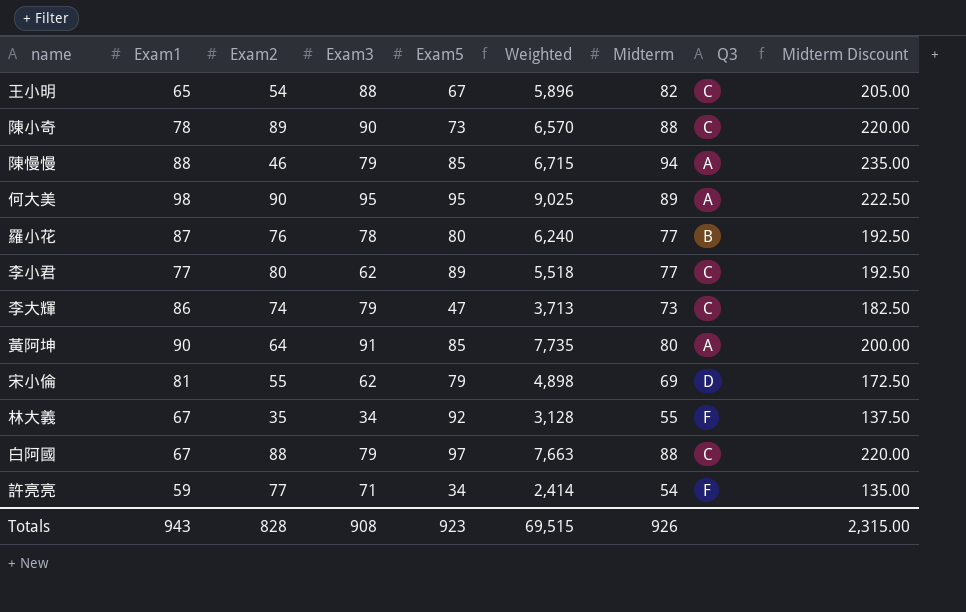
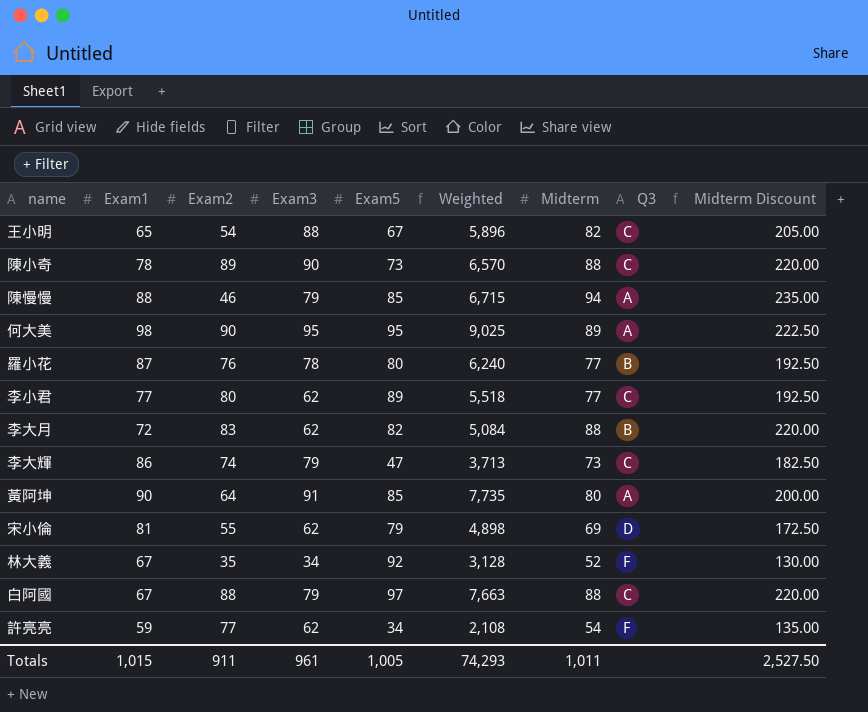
row 李大月: none -> 72 | 83 | 62 | 82 | 5,084 | 88 | B | 220.00
林大義 | Midterm: 55 -> 52
林大義 | Midterm Discount: 137.50 -> 130.00
許亮亮 | Exam3: 71 -> 62
許亮亮 | Weighted: 2,414 -> 2,108
Totals | Exam1: 943 -> 1,015
Totals | Exam2: 828 -> 911
Totals | Exam3: 908 -> 961
Totals | Exam5: 923 -> 1,005
Totals | Weighted: 69,515 -> 74,293
Totals | Midterm: 926 -> 1,011
Totals | Midterm Discount: 2,315.00 -> 2,527.50

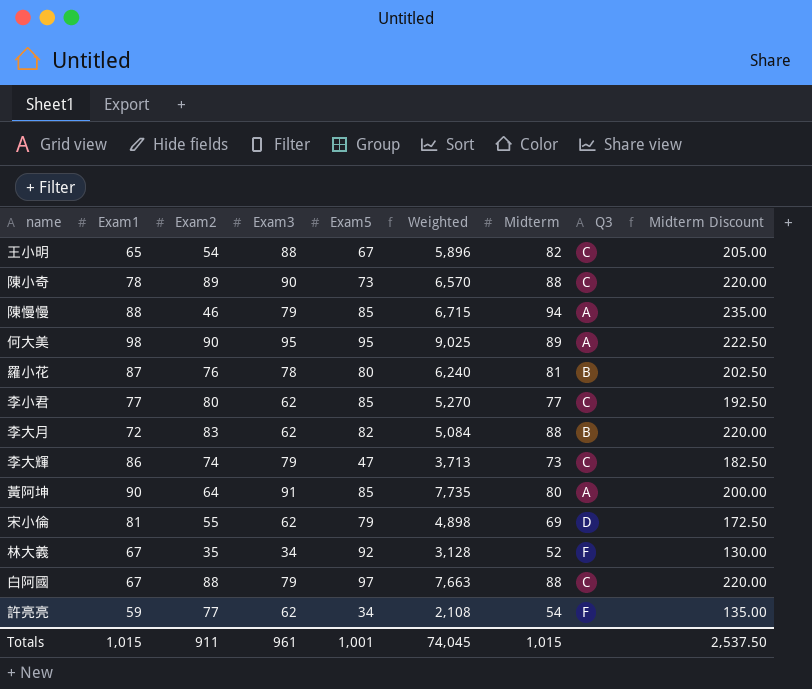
羅小花 | Midterm: 77 -> 81
羅小花 | Midterm Discount: 192.50 -> 202.50
李小君 | Exam5: 89 -> 85
李小君 | Weighted: 5,518 -> 5,270
Totals | Exam5: 1,005 -> 1,001
Totals | Weighted: 74,293 -> 74,045
Totals | Midterm: 1,011 -> 1,015
Totals | Midterm Discount: 2,527.50 -> 2,537.50

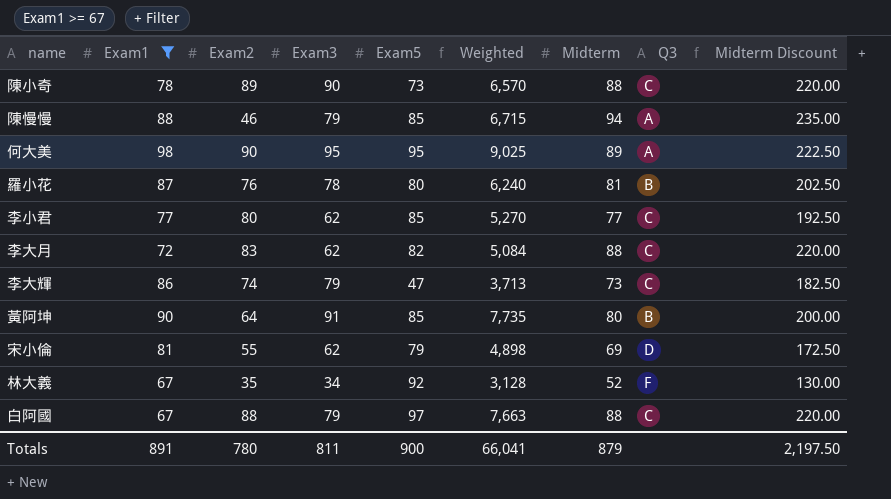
filter: none -> Exam1 >= 67
李大月 | Q3: B -> C
黃阿坤 | Q3: A -> B
Totals | Exam1: 1,015 -> 891
Totals | Exam2: 911 -> 780
Totals | Exam3: 961 -> 811
Totals | Exam5: 1,001 -> 900
Totals | Weighted: 74,045 -> 66,041
Totals | Midterm: 1,015 -> 879
Totals | Midterm Discount: 2,537.50 -> 2,197.50

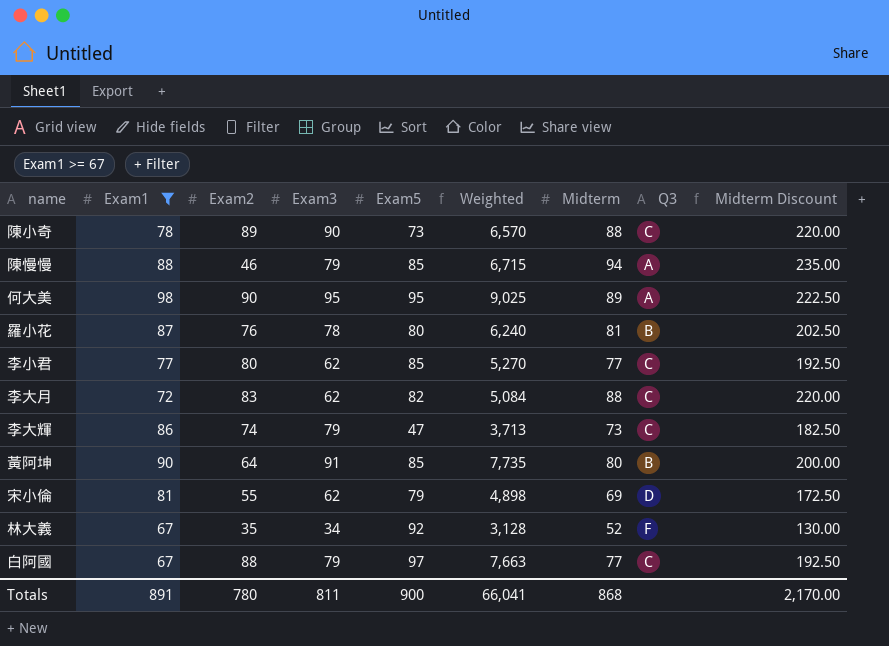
白阿國 | Midterm: 88 -> 77
白阿國 | Midterm Discount: 220.00 -> 192.50
Totals | Midterm: 879 -> 868
Totals | Midterm Discount: 2,197.50 -> 2,170.00

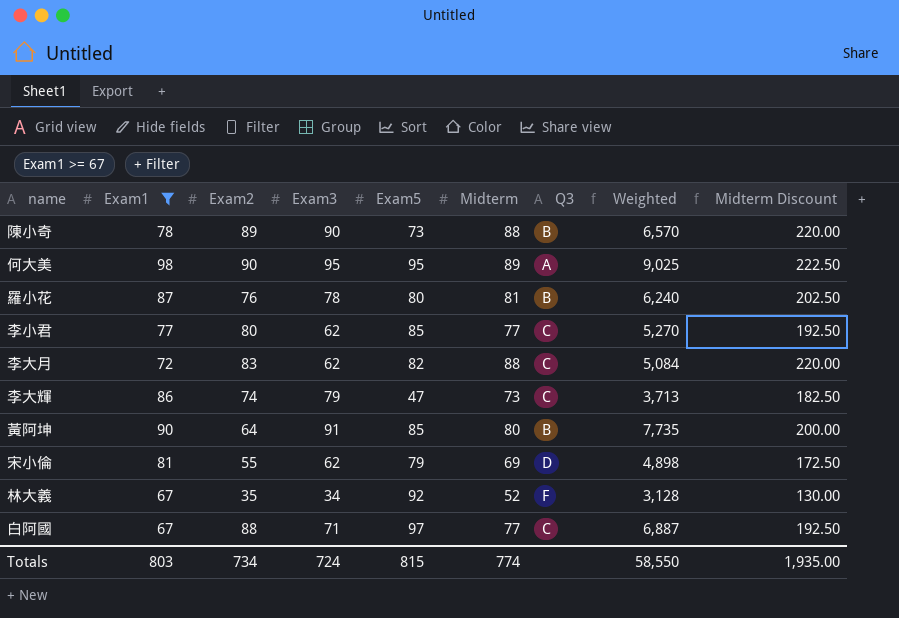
column Weighted | position: 6 -> 8
row 陳慢慢: 88 | 46 | 79 | 85 | 6,715 | 94 | A | 235.00 -> none
陳小奇 | Q3: C -> B
白阿國 | Exam3: 79 -> 71
白阿國 | Weighted: 7,663 -> 6,887
Totals | Exam1: 891 -> 803
Totals | Exam2: 780 -> 734
Totals | Exam3: 811 -> 724
Totals | Exam5: 900 -> 815
Totals | Midterm: 868 -> 774
Totals | Weighted: 66,041 -> 58,550
Totals | Midterm Discount: 2,170.00 -> 1,935.00

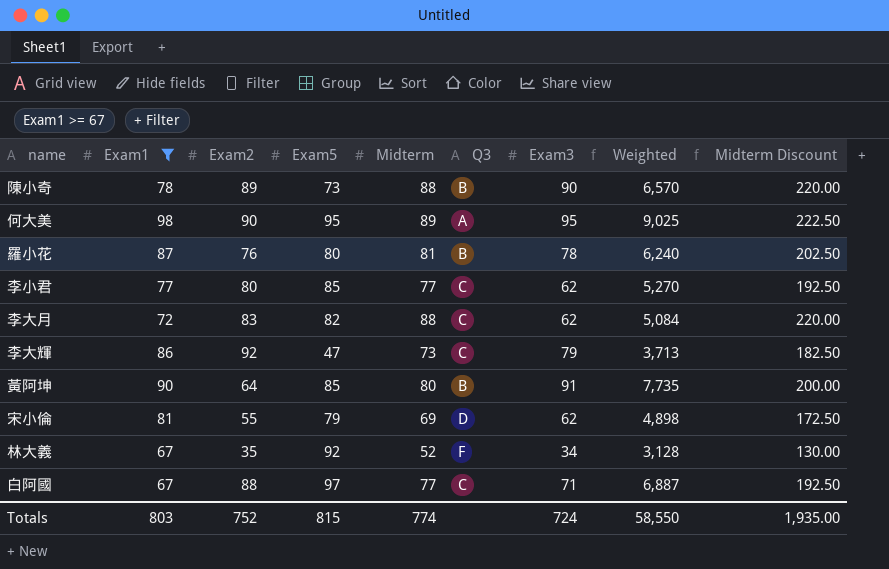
column Exam3 | position: 4 -> 7
李大輝 | Exam2: 74 -> 92
Totals | Exam2: 734 -> 752

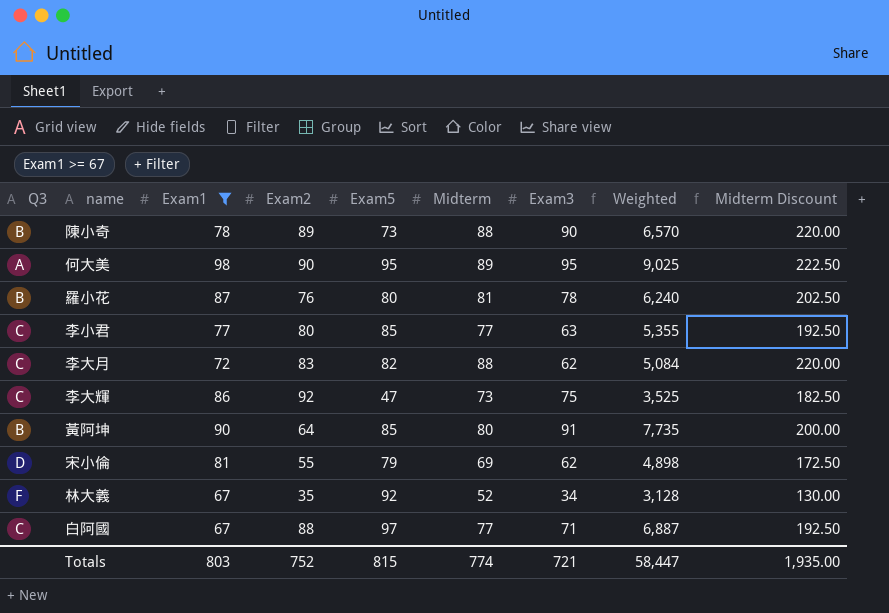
column Q3 | position: 6 -> 1
李小君 | Exam3: 62 -> 63
李小君 | Weighted: 5,270 -> 5,355
李大輝 | Exam3: 79 -> 75
李大輝 | Weighted: 3,713 -> 3,525
Totals | Exam3: 724 -> 721
Totals | Weighted: 58,550 -> 58,447

